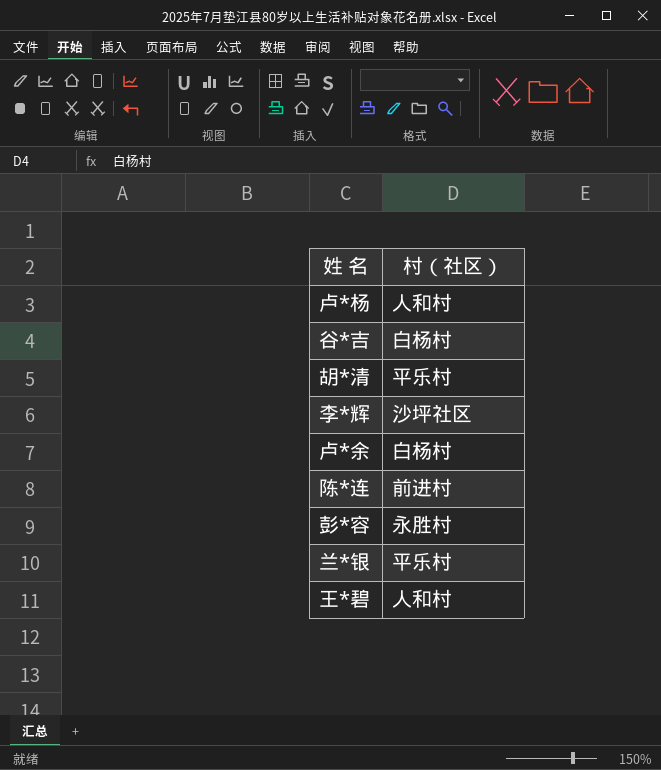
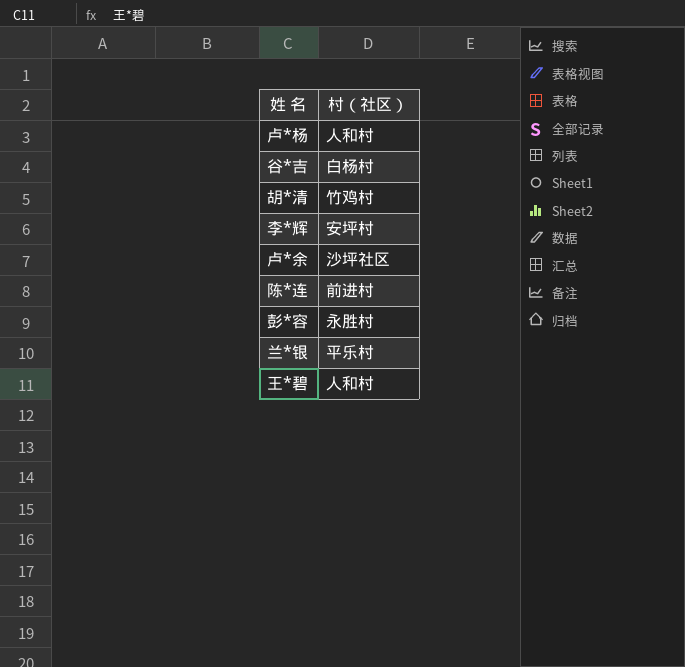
胡*清 | 村（社区）: 平乐村 -> 竹鸡村
李*辉 | 村（社区）: 沙坪社区 -> 安坪村
卢*余 | 村（社区）: 白杨村 -> 沙坪社区

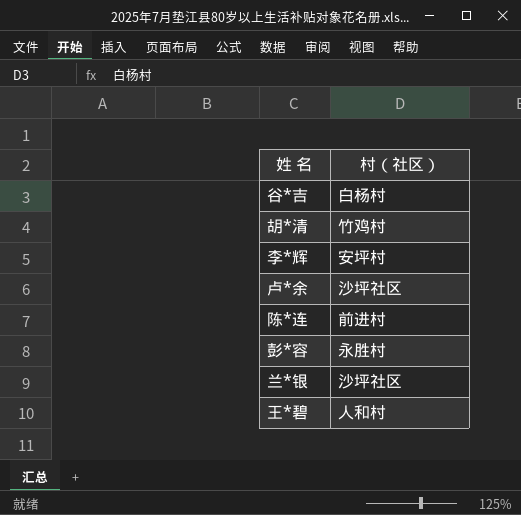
row 卢*杨: 人和村 -> none
兰*银 | 村（社区）: 平乐村 -> 沙坪社区

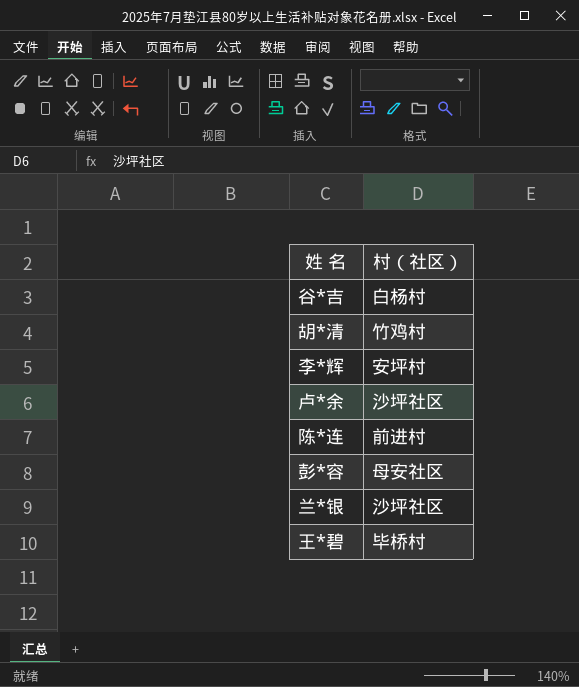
彭*容 | 村（社区）: 永胜村 -> 母安社区
王*碧 | 村（社区）: 人和村 -> 毕桥村

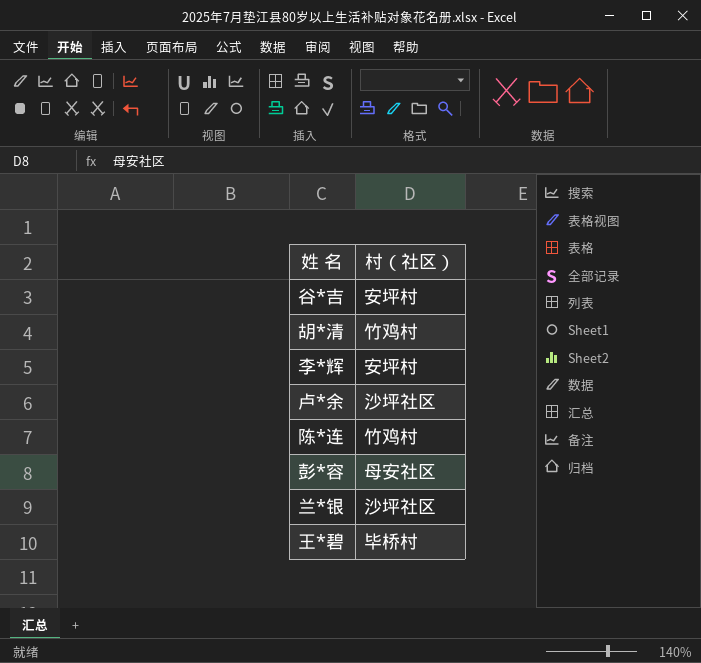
谷*吉 | 村（社区）: 白杨村 -> 安坪村
陈*连 | 村（社区）: 前进村 -> 竹鸡村

